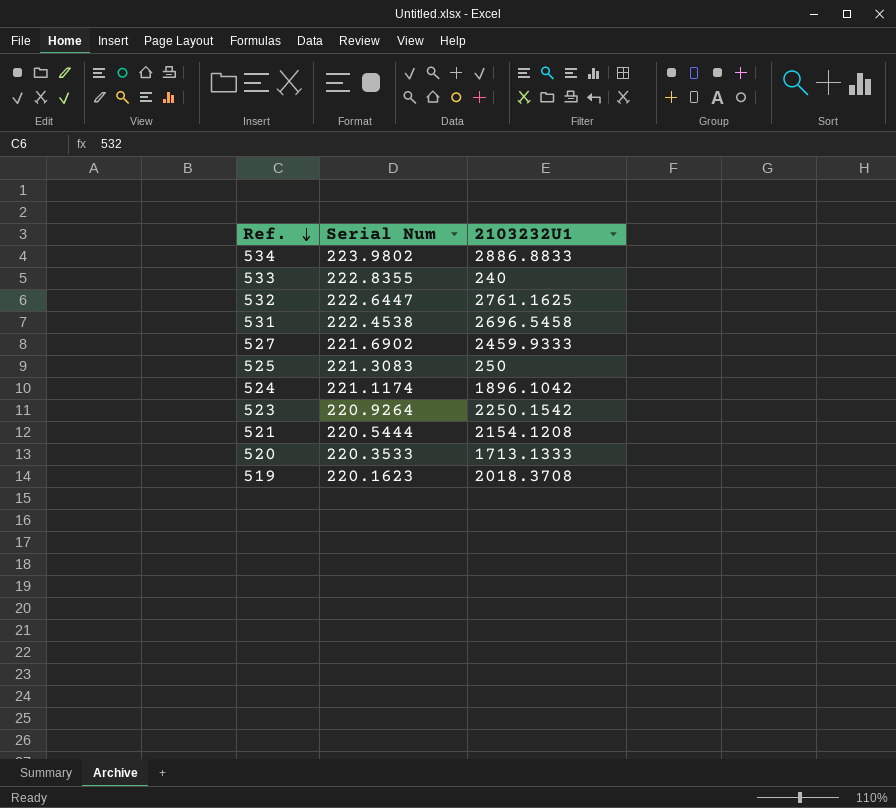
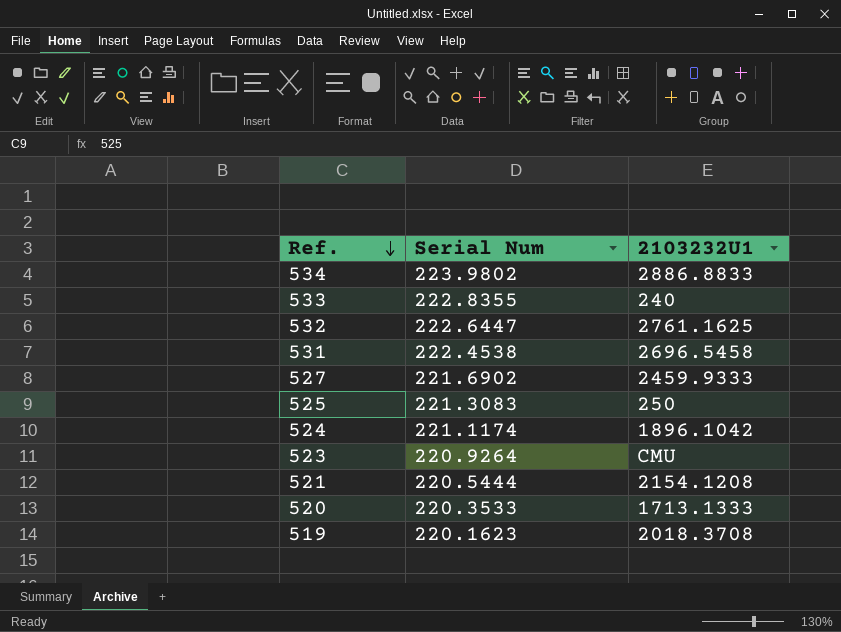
523 | 2103232U1: 2250.1542 -> CMU

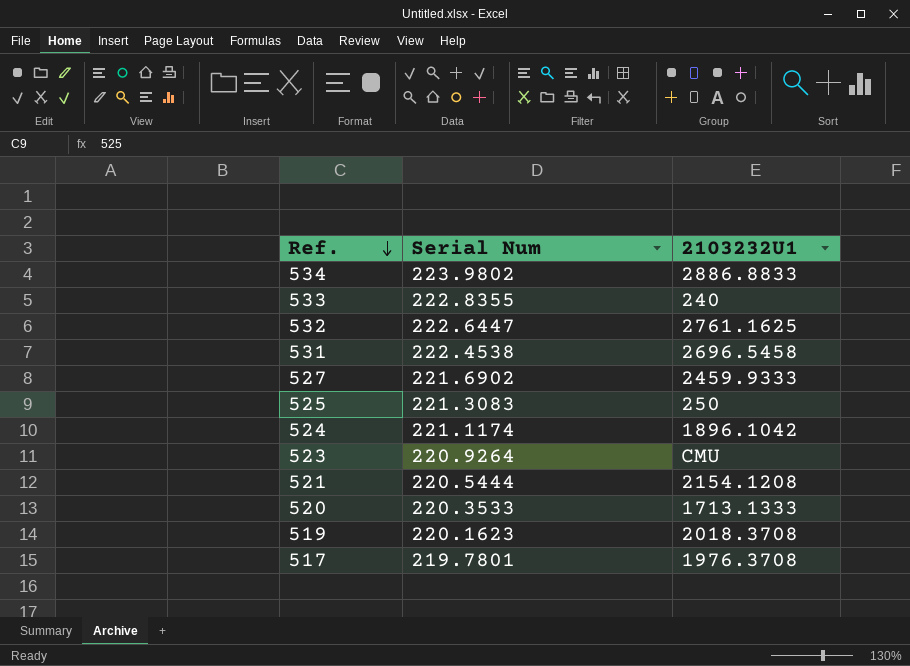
row 517: none -> 219.7801 | 1976.3708

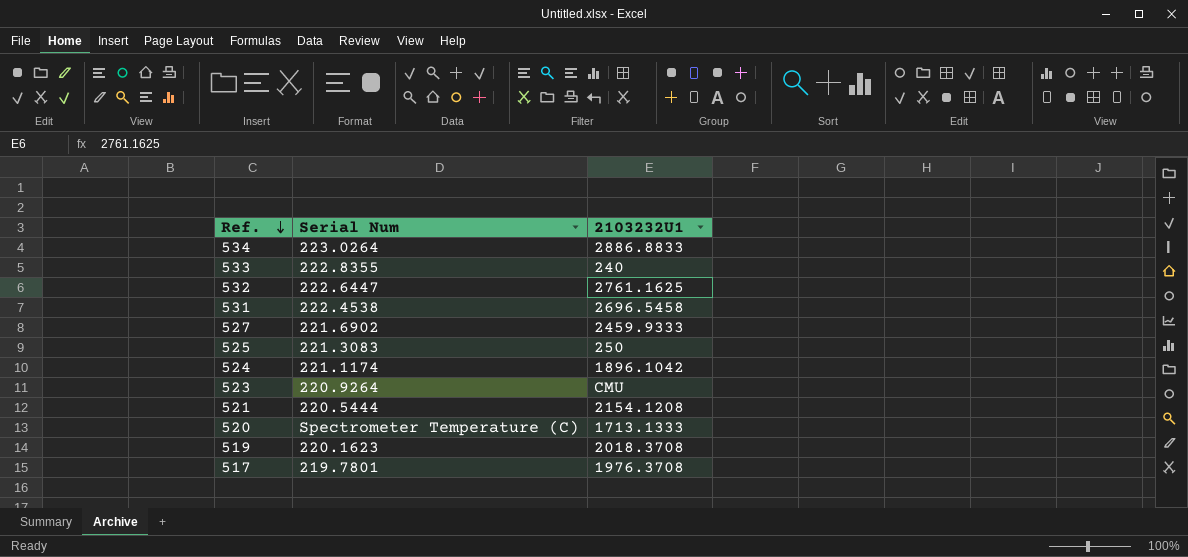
534 | Serial Num: 223.9802 -> 223.0264
520 | Serial Num: 220.3533 -> Spectrometer Temperature (C)

